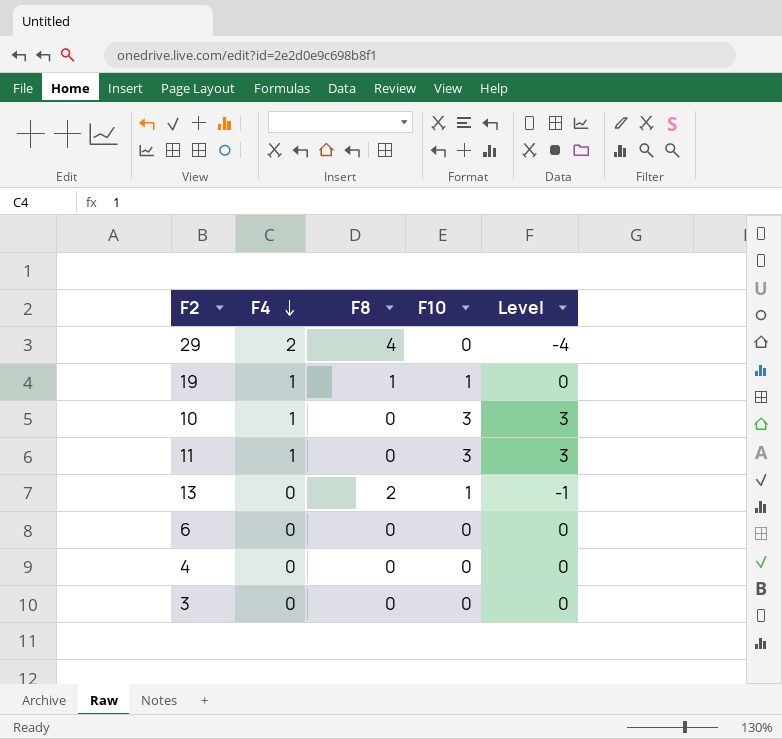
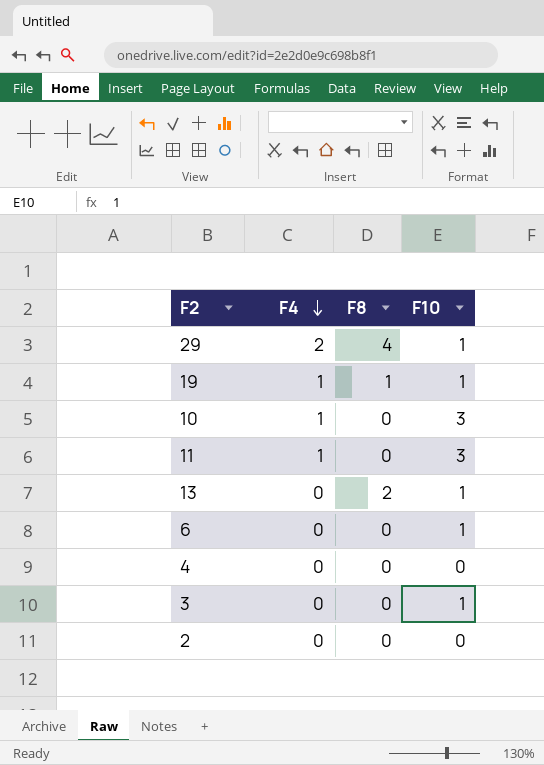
column Level | formula: [F10] - [F8] -> none
29 | F10: 0 -> 1
6 | F10: 0 -> 1
3 | F10: 0 -> 1
row 2: none -> 0 | 0 | 0

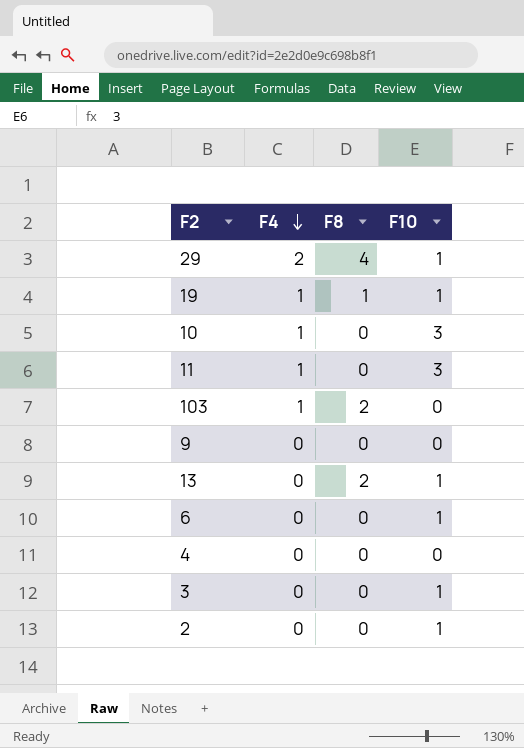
row 103: none -> 1 | 2 | 0
row 9: none -> 0 | 0 | 0
2 | F10: 0 -> 1

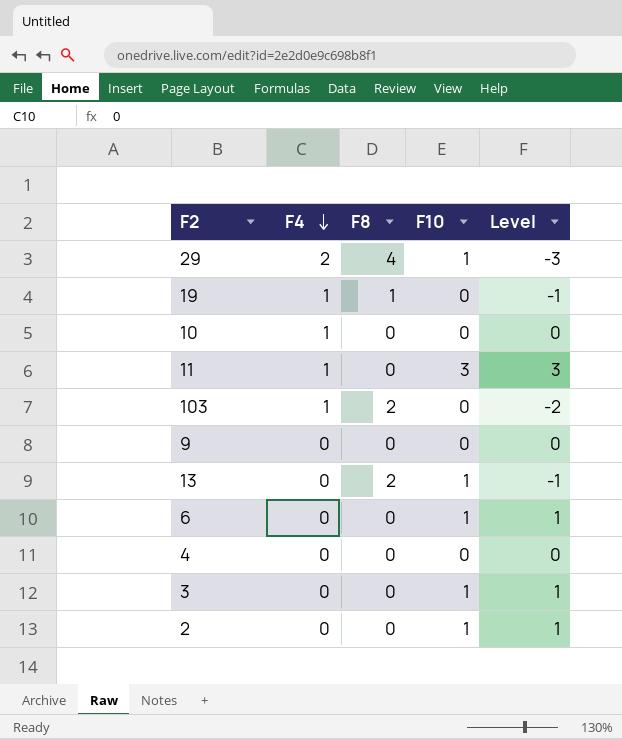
column Level | formula: none -> [F10] - [F8]
19 | F10: 1 -> 0
10 | F10: 3 -> 0

